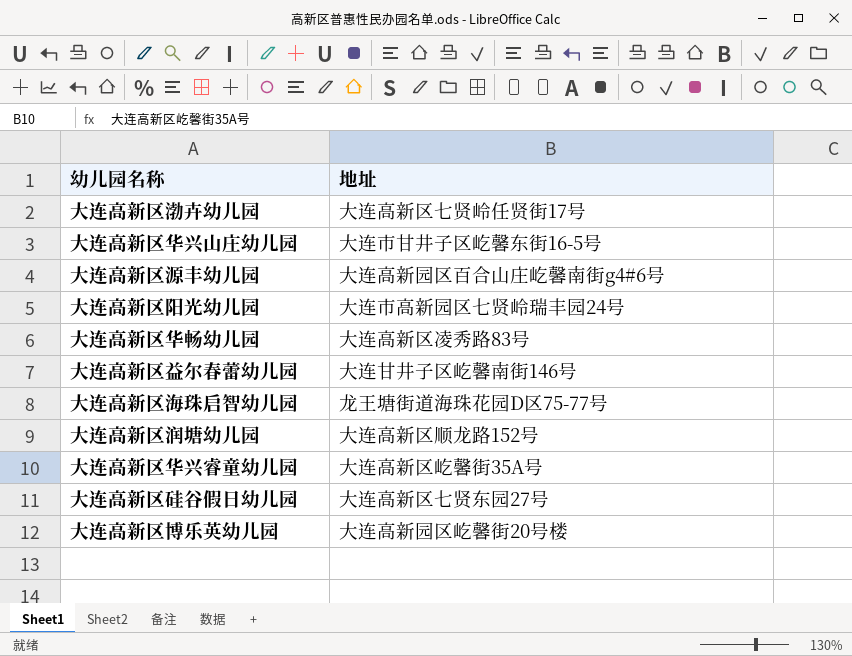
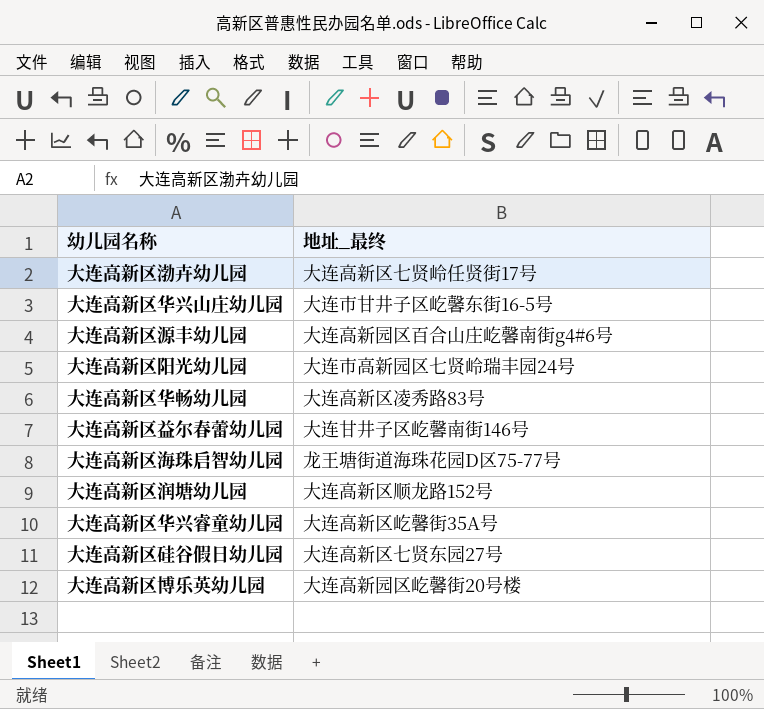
column name: 地址 -> 地址_最终

